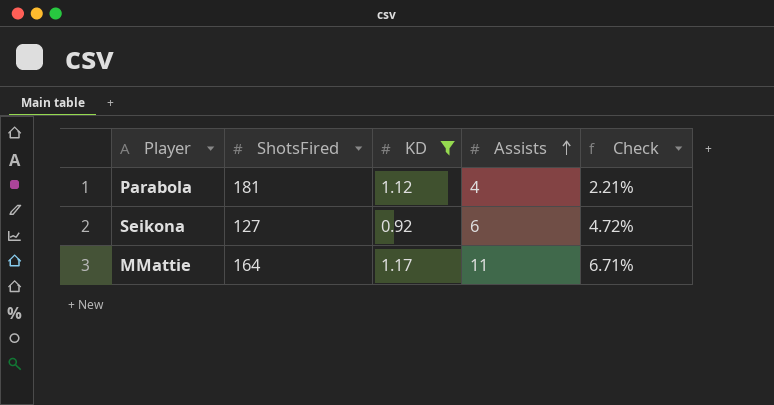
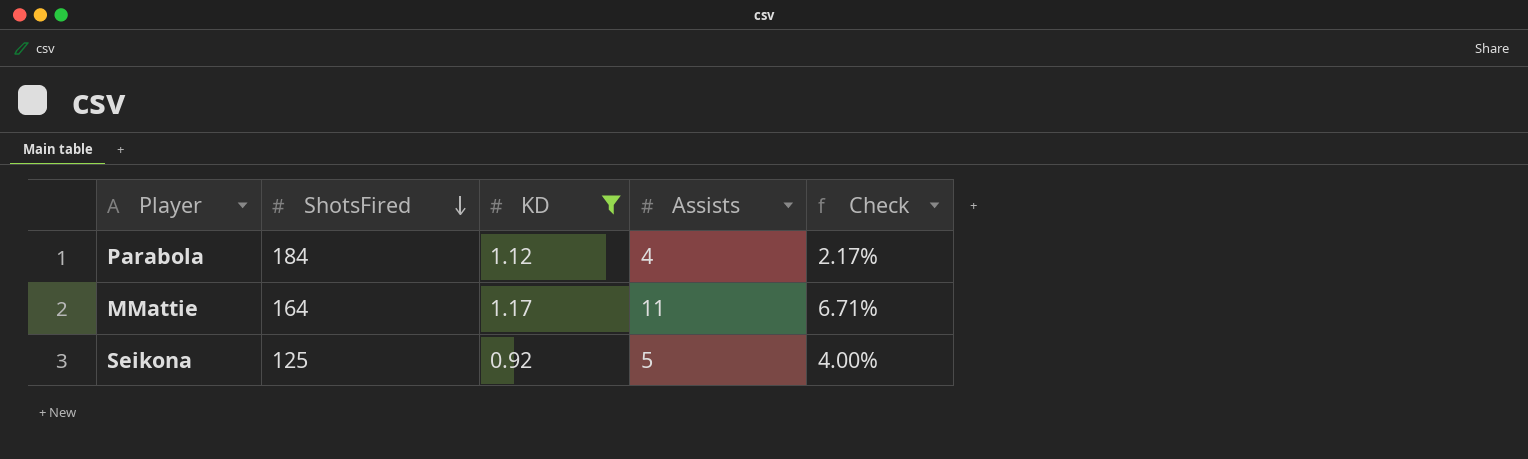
row order: Assists ascending -> ShotsFired descending
Parabola | ShotsFired: 181 -> 184
Parabola | Check: 2.21% -> 2.17%
Seikona | ShotsFired: 127 -> 125
Seikona | Assists: 6 -> 5
Seikona | Check: 4.72% -> 4.00%

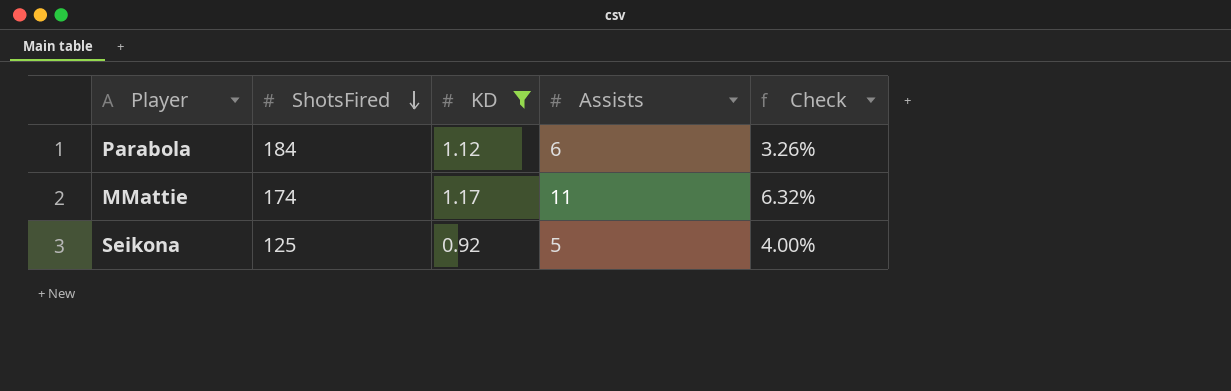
Parabola | Assists: 4 -> 6
Parabola | Check: 2.17% -> 3.26%
MMattie | ShotsFired: 164 -> 174
MMattie | Check: 6.71% -> 6.32%

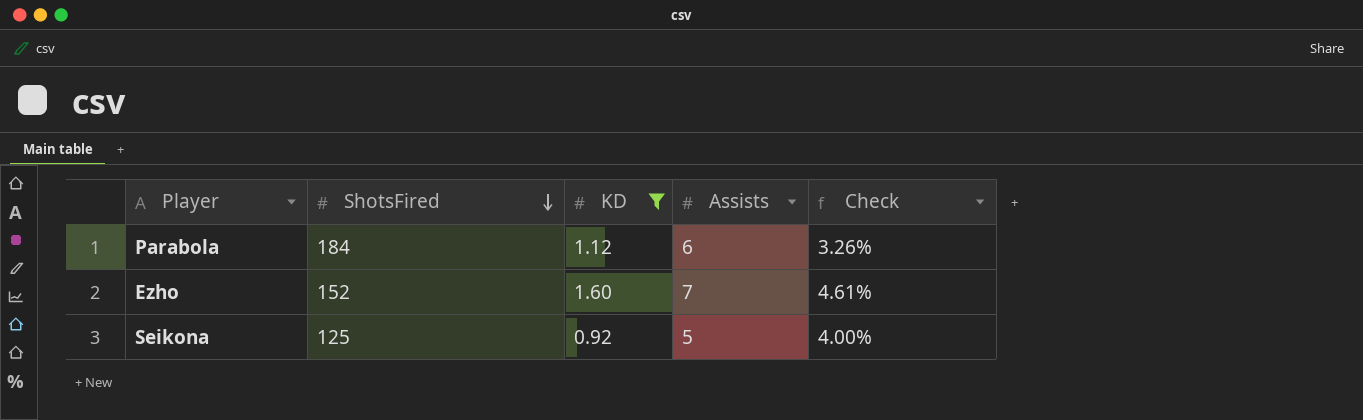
row MMattie: 174 | 1.17 | 11 | 6.32% -> none
row Ezho: none -> 152 | 1.60 | 7 | 4.61%

